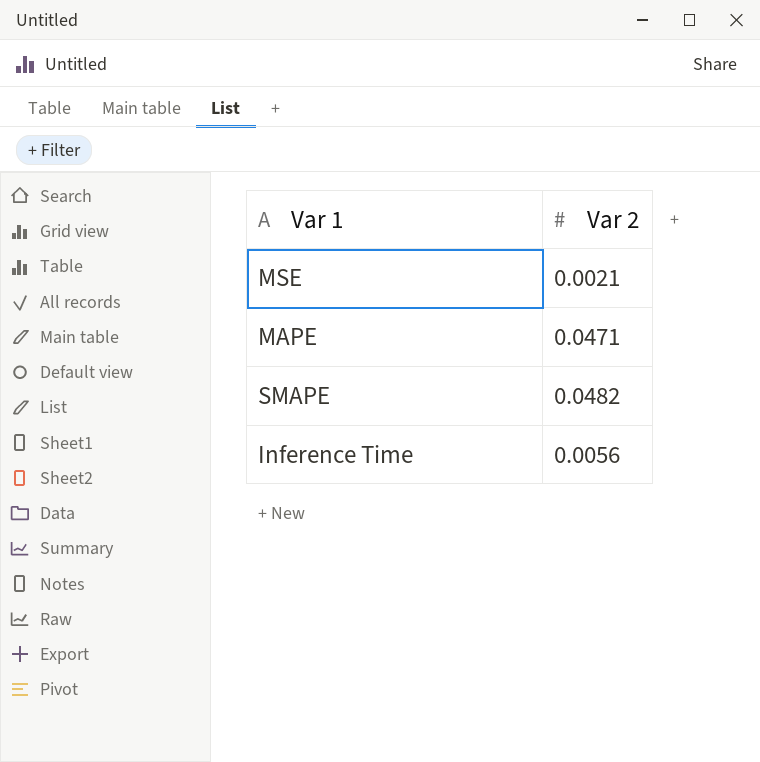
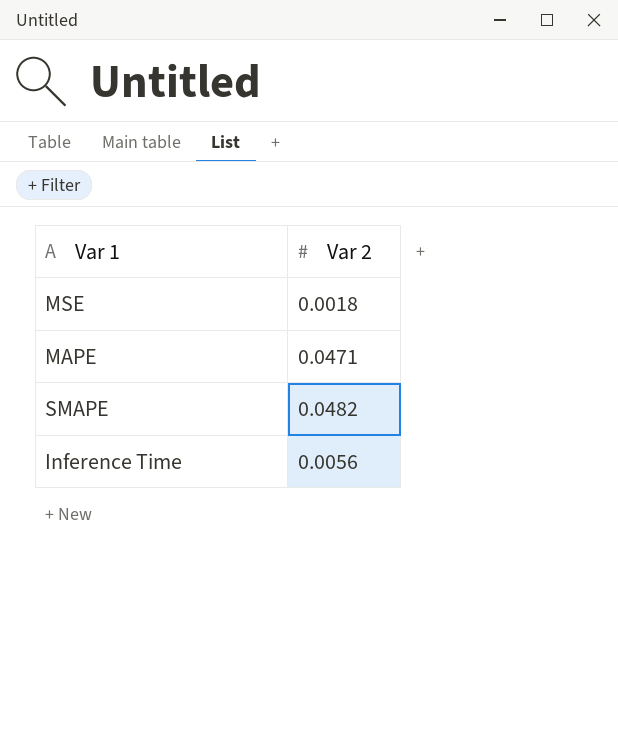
MSE | Var 2: 0.0021 -> 0.0018

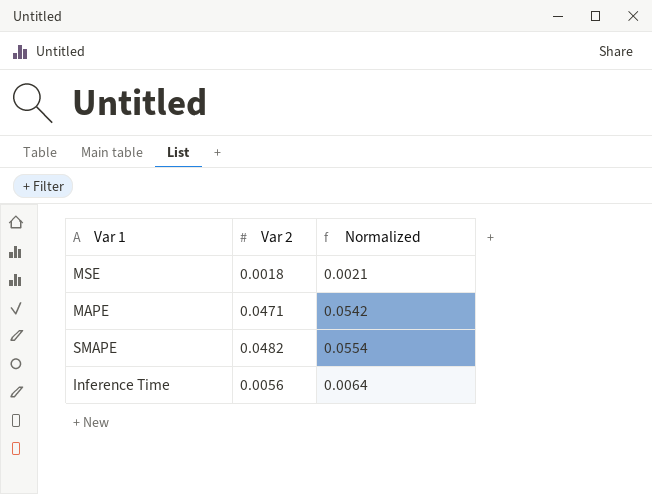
column Normalized | formula: none -> [Var 2] * 1.15

